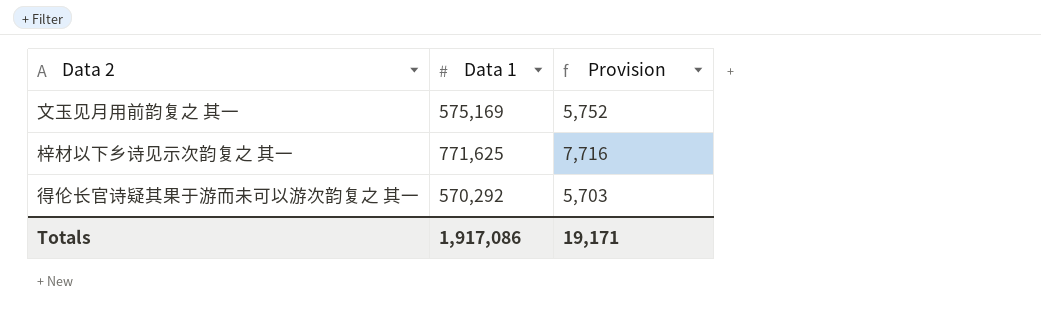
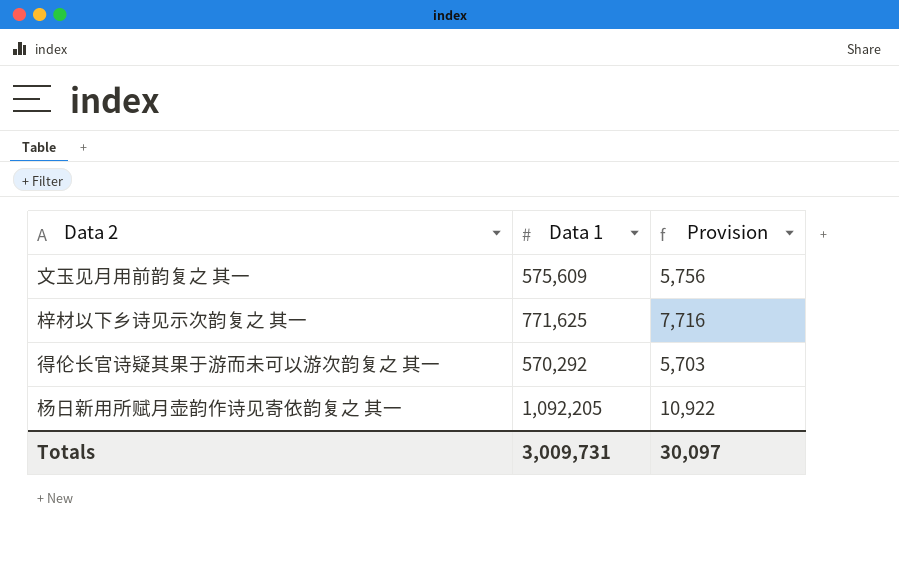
文玉见月用前韵复之 其一 | Data 1: 575,169 -> 575,609
文玉见月用前韵复之 其一 | Provision: 5,752 -> 5,756
row 杨日新用所赋月壶韵作诗见寄依韵复之 其一: none -> 1,092,205 | 10,922
Totals | Data 1: 1,917,086 -> 3,009,731
Totals | Provision: 19,171 -> 30,097

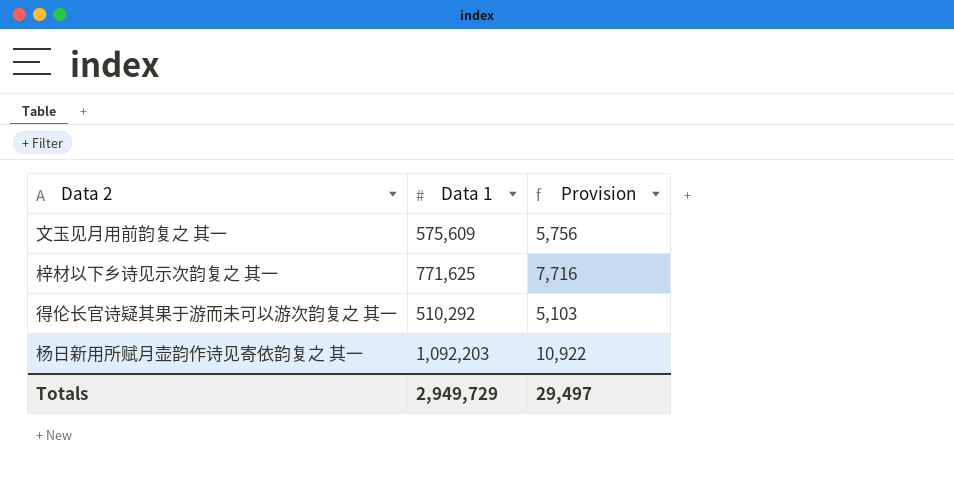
得伦长官诗疑其果于游而未可以游次韵复之 其一 | Data 1: 570,292 -> 510,292
得伦长官诗疑其果于游而未可以游次韵复之 其一 | Provision: 5,703 -> 5,103
杨日新用所赋月壶韵作诗见寄依韵复之 其一 | Data 1: 1,092,205 -> 1,092,203
Totals | Data 1: 3,009,731 -> 2,949,729
Totals | Provision: 30,097 -> 29,497

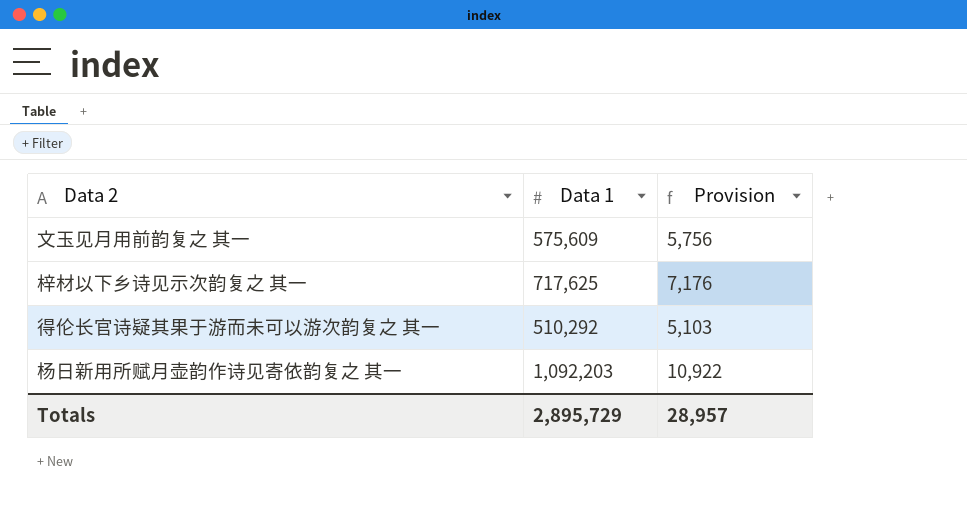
梓材以下乡诗见示次韵复之 其一 | Data 1: 771,625 -> 717,625
梓材以下乡诗见示次韵复之 其一 | Provision: 7,716 -> 7,176
Totals | Data 1: 2,949,729 -> 2,895,729
Totals | Provision: 29,497 -> 28,957

